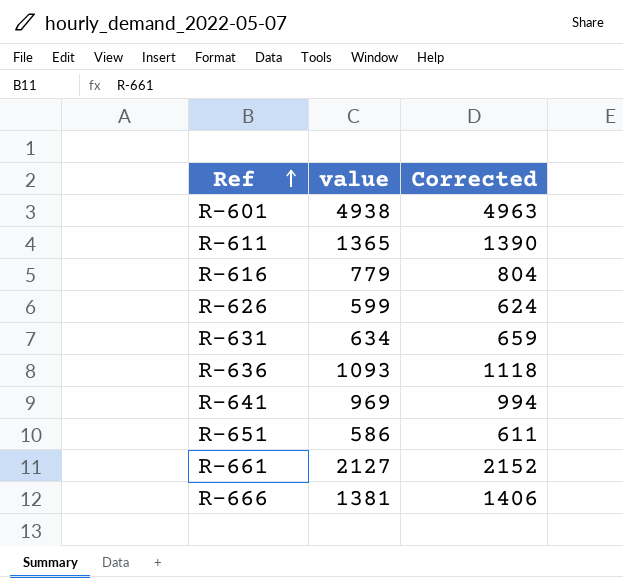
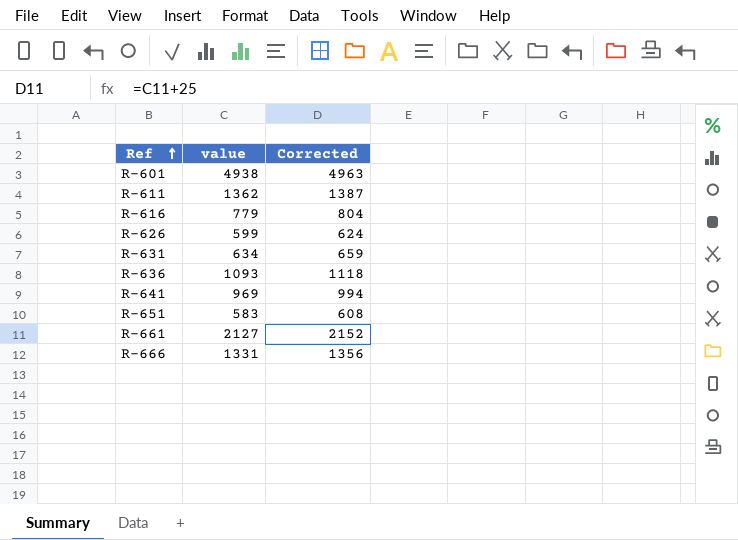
R-611 | value: 1365 -> 1362
R-611 | Corrected: 1390 -> 1387
R-651 | value: 586 -> 583
R-651 | Corrected: 611 -> 608
R-666 | value: 1381 -> 1331
R-666 | Corrected: 1406 -> 1356

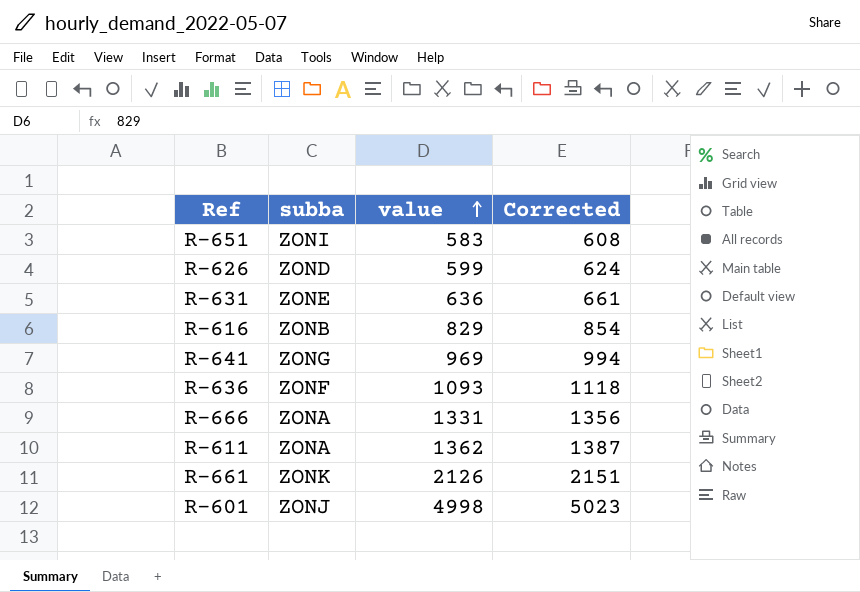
row order: Ref ascending -> value ascending
column subba | position: none -> 2
R-631 | value: 634 -> 636
R-631 | Corrected: 659 -> 661
R-616 | value: 779 -> 829
R-616 | Corrected: 804 -> 854
R-661 | value: 2127 -> 2126
R-661 | Corrected: 2152 -> 2151
R-601 | value: 4938 -> 4998
R-601 | Corrected: 4963 -> 5023

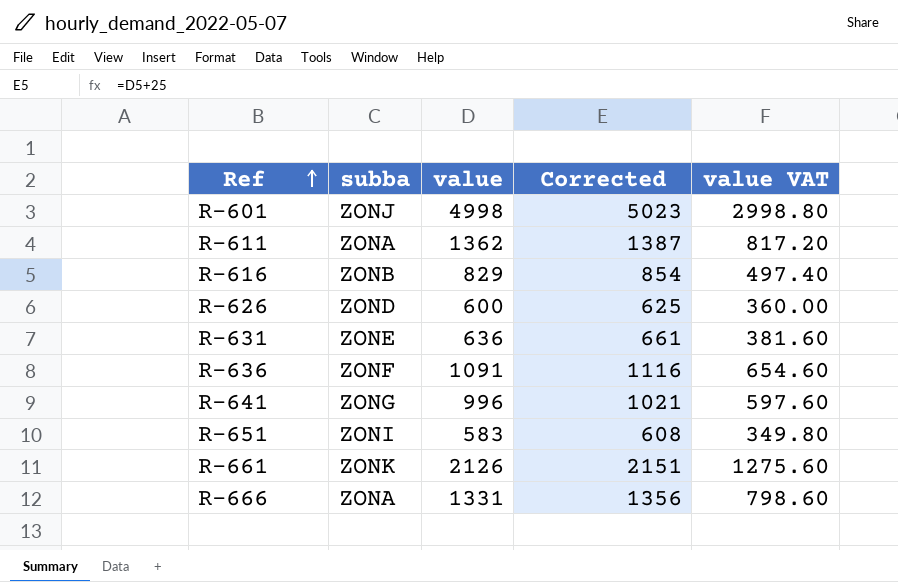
row order: value ascending -> Ref ascending
column value VAT | formula: none -> [value] * 0.6
R-626 | value: 599 -> 600
R-626 | Corrected: 624 -> 625
R-636 | value: 1093 -> 1091
R-636 | Corrected: 1118 -> 1116
R-641 | value: 969 -> 996
R-641 | Corrected: 994 -> 1021

